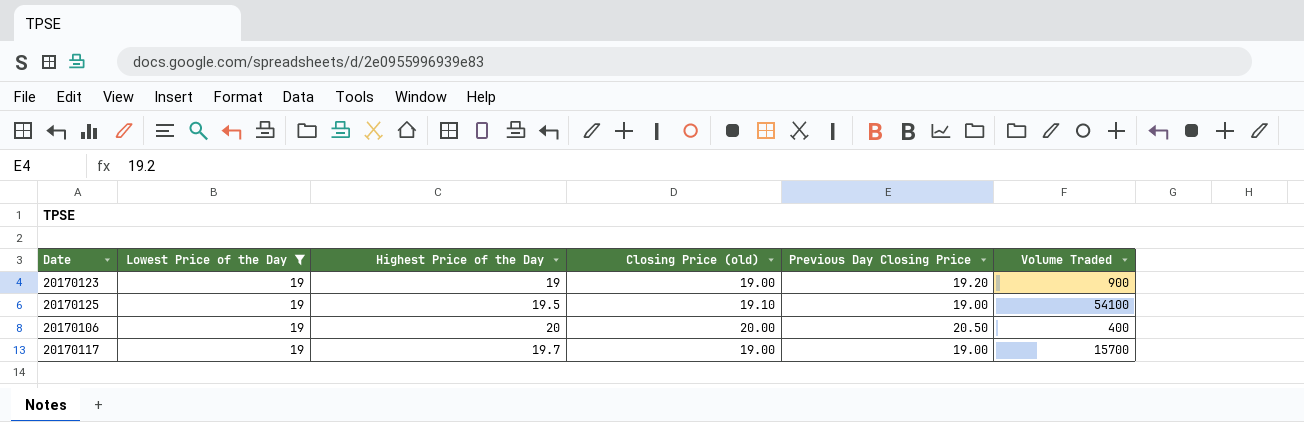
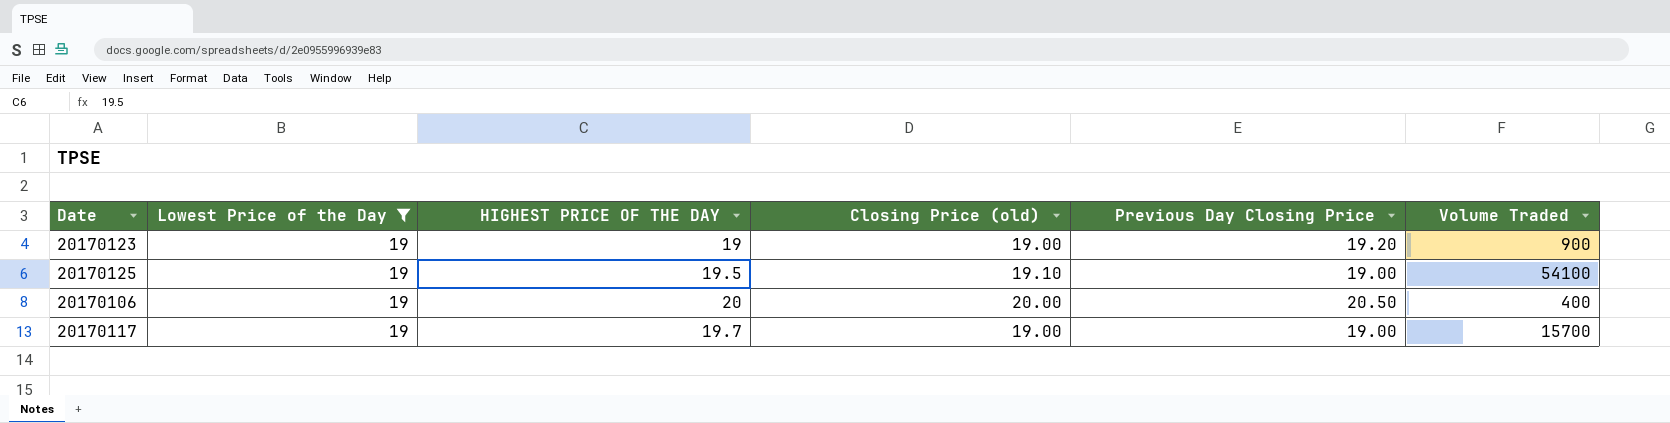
column name: Highest Price of the Day -> HIGHEST PRICE OF THE DAY

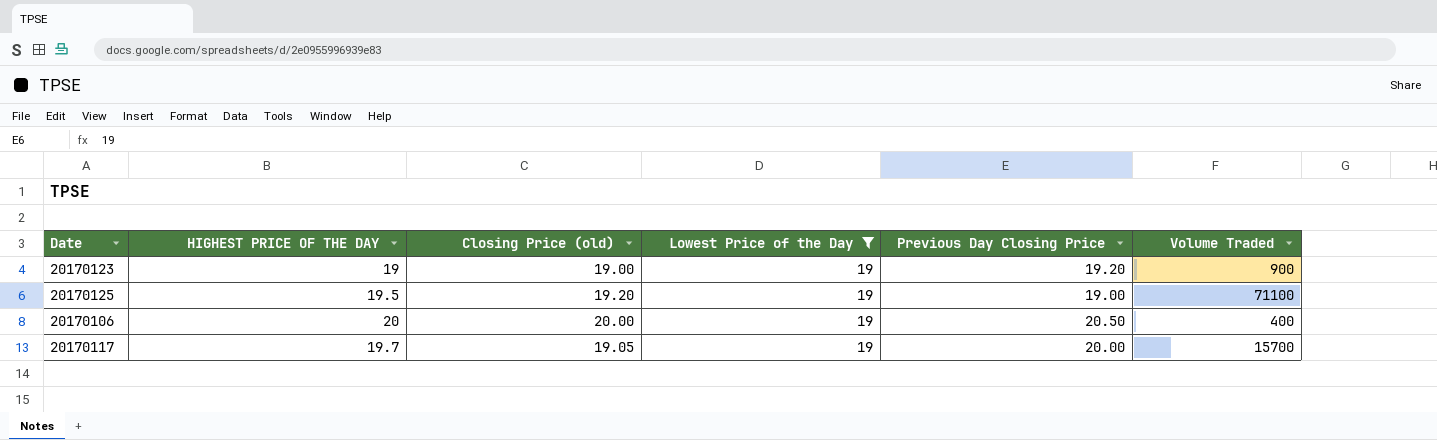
column Lowest Price of the Day | position: 2 -> 4
20170125 | Closing Price (old): 19.10 -> 19.20
20170125 | Volume Traded: 54100 -> 71100
20170117 | Closing Price (old): 19.00 -> 19.05
20170117 | Previous Day Closing Price: 19.00 -> 20.00

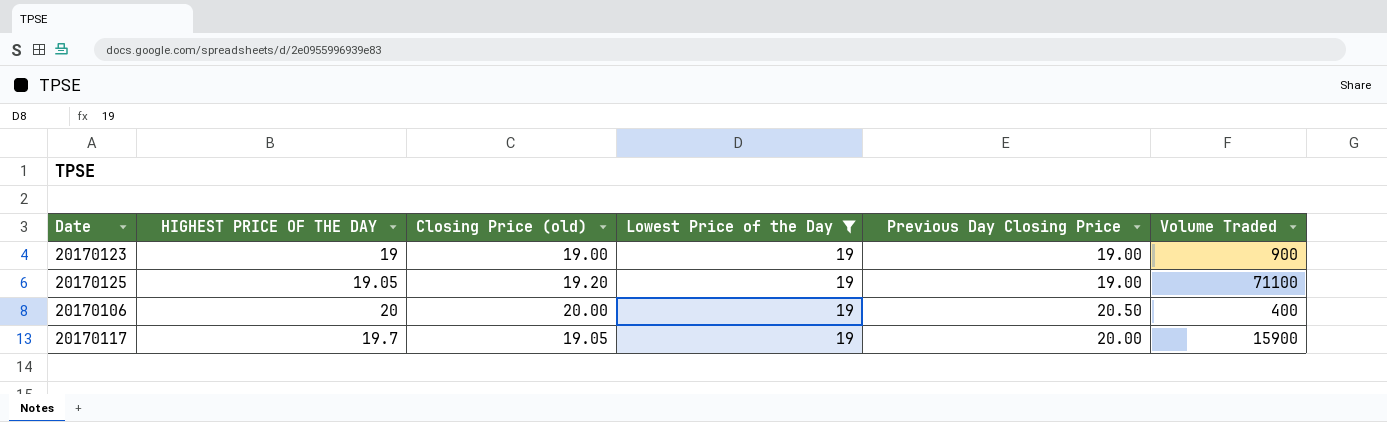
20170123 | Previous Day Closing Price: 19.20 -> 19.00
20170125 | HIGHEST PRICE OF THE DAY: 19.5 -> 19.05
20170117 | Volume Traded: 15700 -> 15900

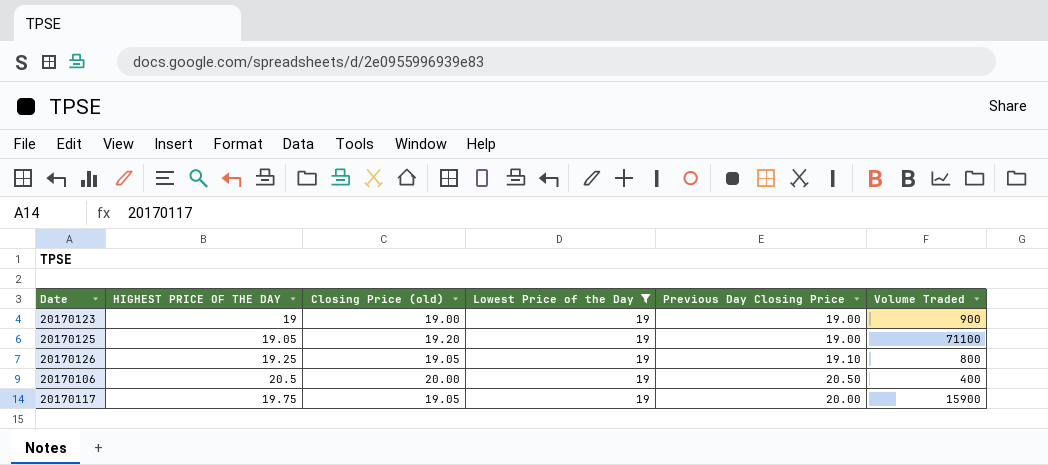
row 20170126: none -> 19.25 | 19.05 | 19 | 19.10 | 800
20170106 | HIGHEST PRICE OF THE DAY: 20 -> 20.5
20170117 | HIGHEST PRICE OF THE DAY: 19.7 -> 19.75

